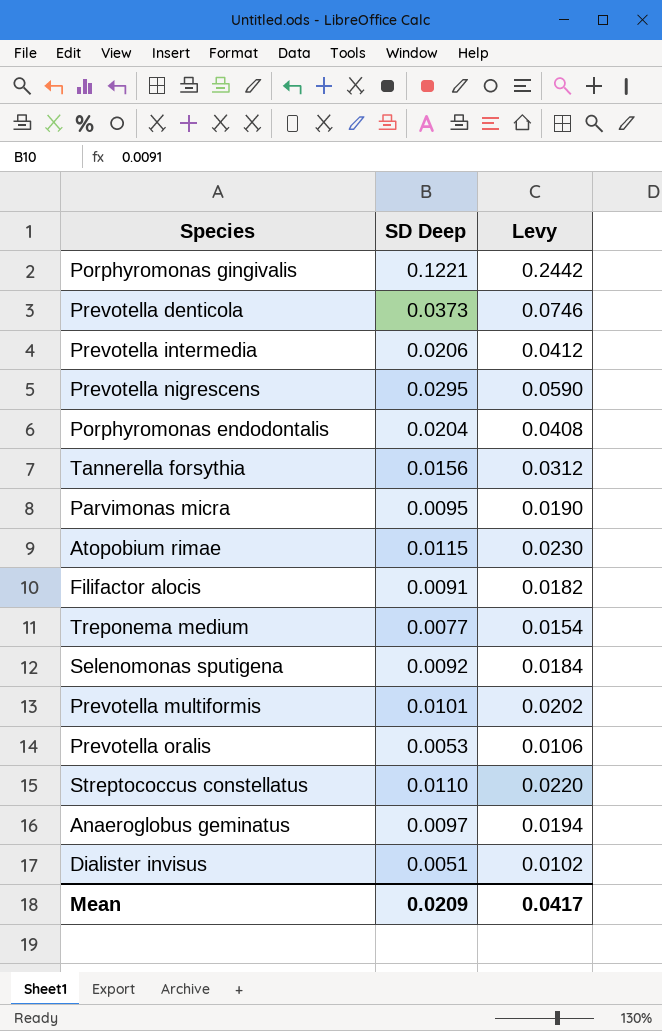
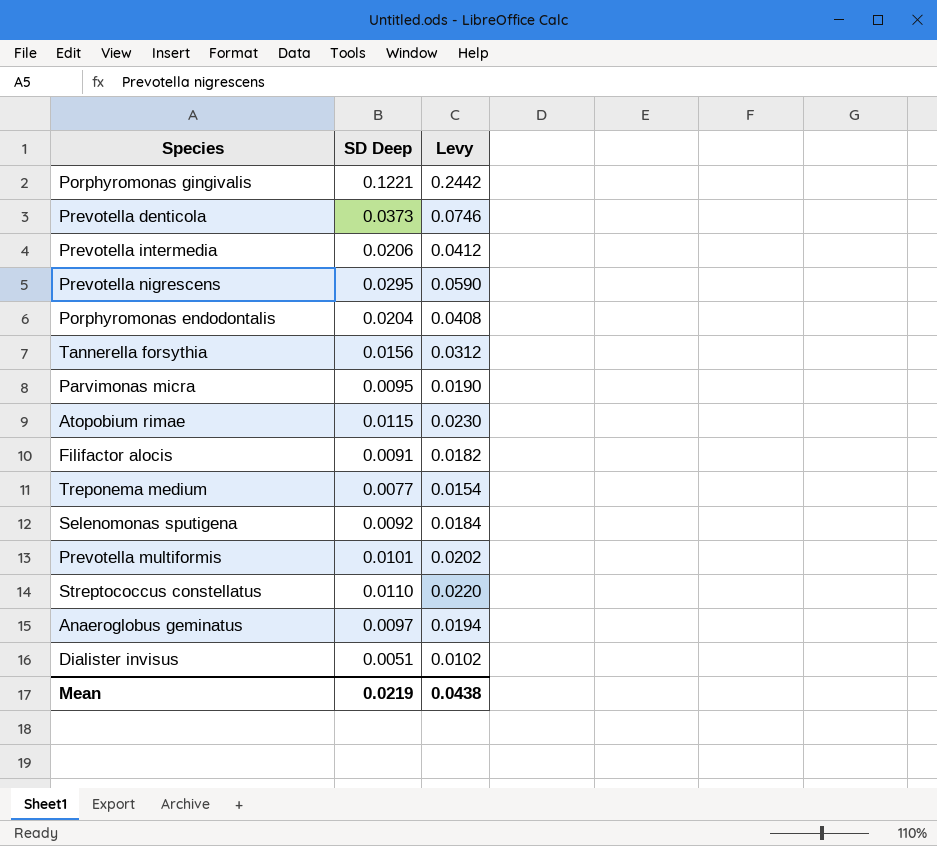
row Prevotella oralis: 0.0053 | 0.0106 -> none
Mean | SD Deep: 0.0209 -> 0.0219
Mean | Levy: 0.0417 -> 0.0438

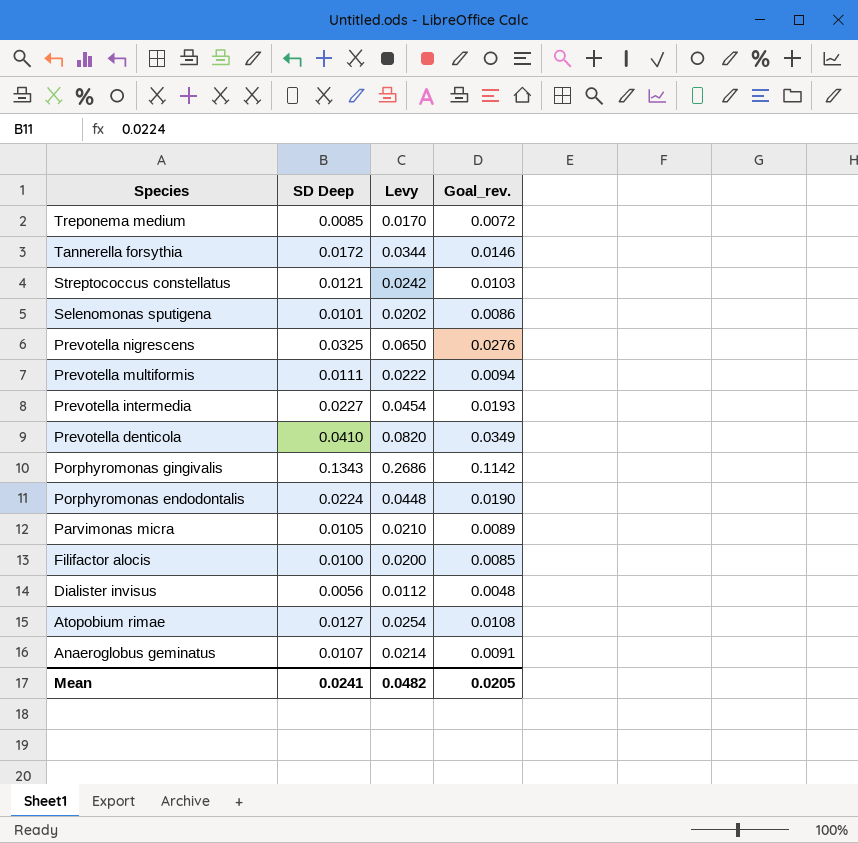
row order: none -> Species descending
column Goal_rev. | formula: none -> [SD Deep] * 0.85
Treponema medium | SD Deep: 0.0077 -> 0.0085
Treponema medium | Levy: 0.0154 -> 0.0170
Tannerella forsythia | SD Deep: 0.0156 -> 0.0172
Tannerella forsythia | Levy: 0.0312 -> 0.0344
Streptococcus constellatus | SD Deep: 0.0110 -> 0.0121
Streptococcus constellatus | Levy: 0.0220 -> 0.0242
Selenomonas sputigena | SD Deep: 0.0092 -> 0.0101
Selenomonas sputigena | Levy: 0.0184 -> 0.0202
Prevotella nigrescens | SD Deep: 0.0295 -> 0.0325
Prevotella nigrescens | Levy: 0.0590 -> 0.0650
Prevotella multiformis | SD Deep: 0.0101 -> 0.0111
Prevotella multiformis | Levy: 0.0202 -> 0.0222
Prevotella intermedia | SD Deep: 0.0206 -> 0.0227
Prevotella intermedia | Levy: 0.0412 -> 0.0454
Prevotella denticola | SD Deep: 0.0373 -> 0.0410
Prevotella denticola | Levy: 0.0746 -> 0.0820
Porphyromonas gingivalis | SD Deep: 0.1221 -> 0.1343
Porphyromonas gingivalis | Levy: 0.2442 -> 0.2686
Porphyromonas endodontalis | SD Deep: 0.0204 -> 0.0224
Porphyromonas endodontalis | Levy: 0.0408 -> 0.0448
Parvimonas micra | SD Deep: 0.0095 -> 0.0105
Parvimonas micra | Levy: 0.0190 -> 0.0210
Filifactor alocis | SD Deep: 0.0091 -> 0.0100
Filifactor alocis | Levy: 0.0182 -> 0.0200
Dialister invisus | SD Deep: 0.0051 -> 0.0056
Dialister invisus | Levy: 0.0102 -> 0.0112
Atopobium rimae | SD Deep: 0.0115 -> 0.0127
Atopobium rimae | Levy: 0.0230 -> 0.0254
Anaeroglobus geminatus | SD Deep: 0.0097 -> 0.0107
Anaeroglobus geminatus | Levy: 0.0194 -> 0.0214
Mean | SD Deep: 0.0219 -> 0.0241
Mean | Levy: 0.0438 -> 0.0482

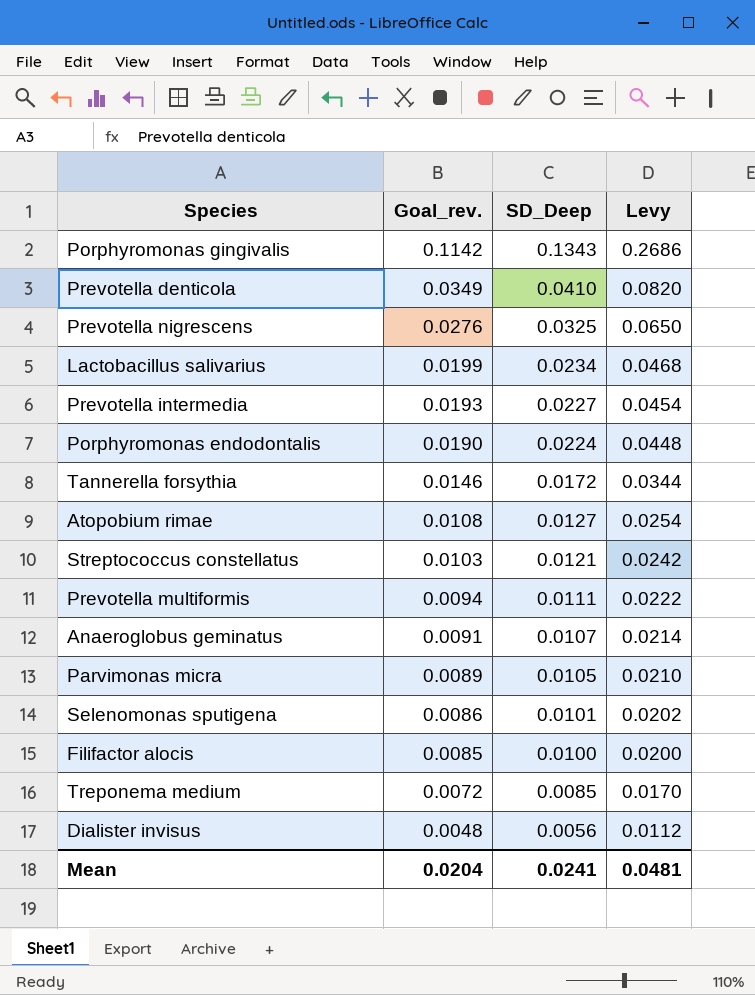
row order: Species descending -> Goal_rev. descending
column Goal_rev. | position: 4 -> 2
column name: SD Deep -> SD_Deep
row Lactobacillus salivarius: none -> 0.0199 | 0.0234 | 0.0468
Mean | Goal_rev.: 0.0205 -> 0.0204
Mean | Levy: 0.0482 -> 0.0481

